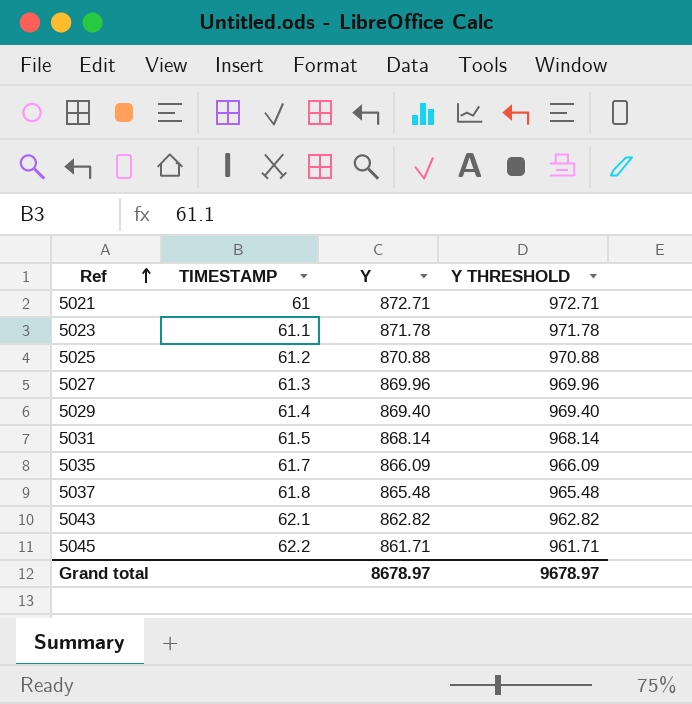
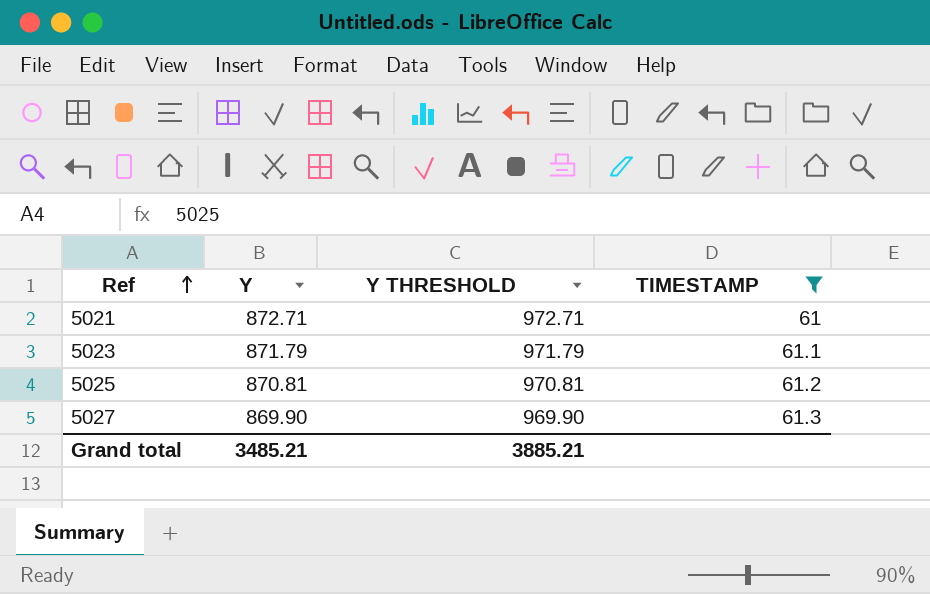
filter: none -> TIMESTAMP <= 61.3
column TIMESTAMP | position: 2 -> 4
5023 | Y: 871.78 -> 871.79
5023 | Y THRESHOLD: 971.78 -> 971.79
5025 | Y: 870.88 -> 870.81
5025 | Y THRESHOLD: 970.88 -> 970.81
5027 | Y: 869.96 -> 869.90
5027 | Y THRESHOLD: 969.96 -> 969.90
Grand total | Y: 8678.97 -> 3485.21
Grand total | Y THRESHOLD: 9678.97 -> 3885.21

